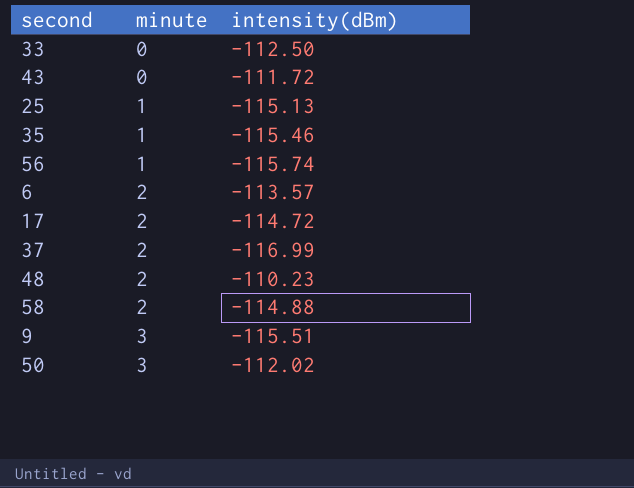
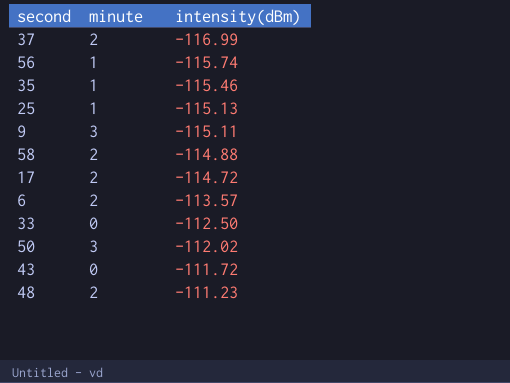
row order: minute ascending -> intensity(dBm) ascending
9 | intensity(dBm): -115.51 -> -115.11
48 | intensity(dBm): -110.23 -> -111.23

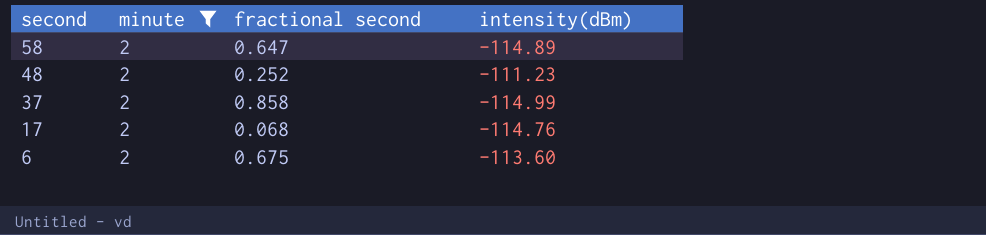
filter: none -> minute = 2
row order: intensity(dBm) ascending -> second descending
column fractional second | position: none -> 3
58 | intensity(dBm): -114.88 -> -114.89
37 | intensity(dBm): -116.99 -> -114.99
17 | intensity(dBm): -114.72 -> -114.76
6 | intensity(dBm): -113.57 -> -113.60

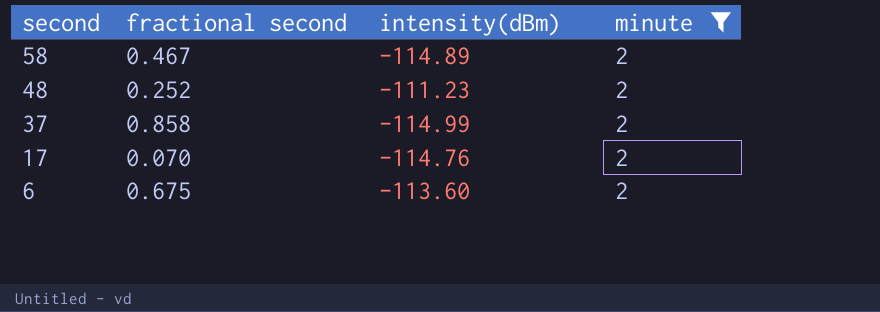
column minute | position: 2 -> 4
58 | fractional second: 0.647 -> 0.467
17 | fractional second: 0.068 -> 0.070

